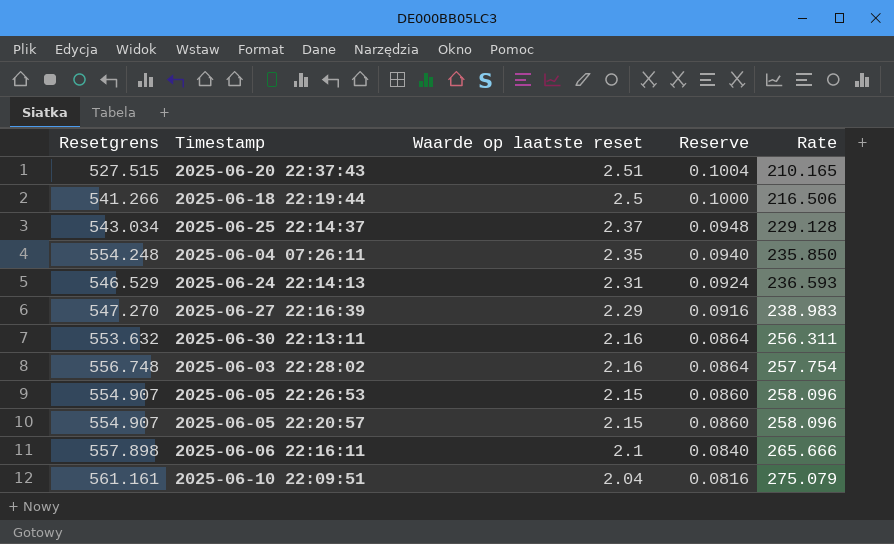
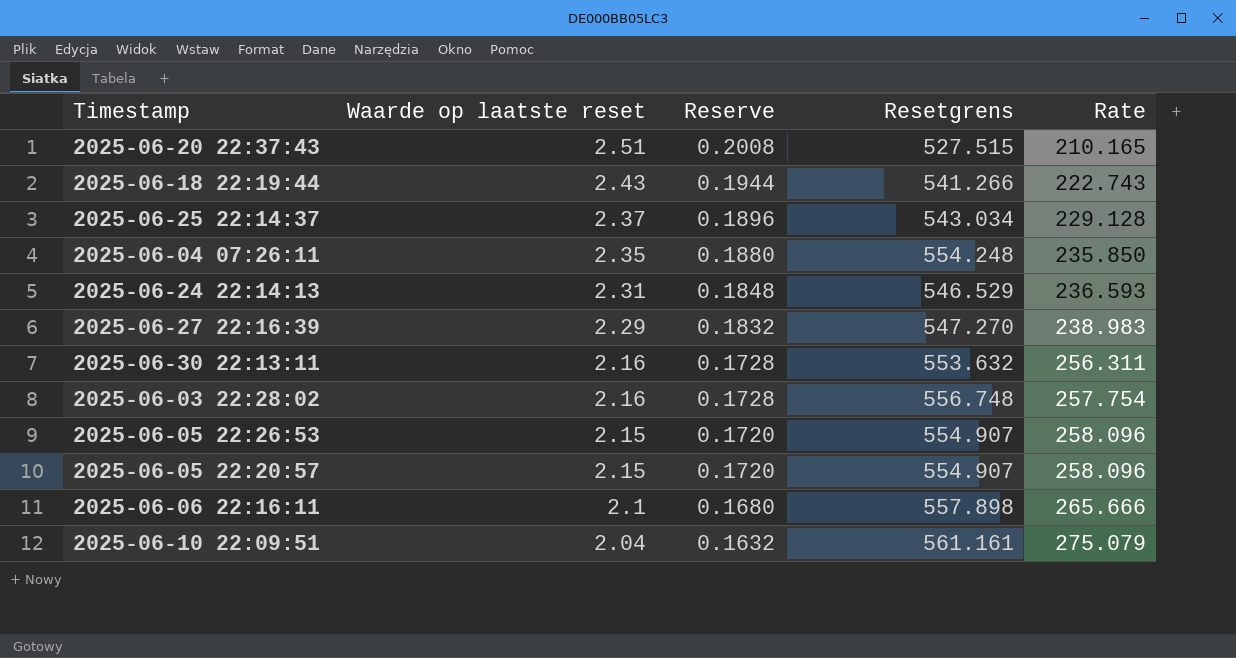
column Reserve | formula: [Waarde op laatste reset] * 0.04 -> [Waarde op laatste reset] * 0.08
column Resetgrens | position: 1 -> 4
2025-06-18 22:19:44 | Waarde op laatste reset: 2.5 -> 2.43
2025-06-18 22:19:44 | Rate: 216.506 -> 222.743

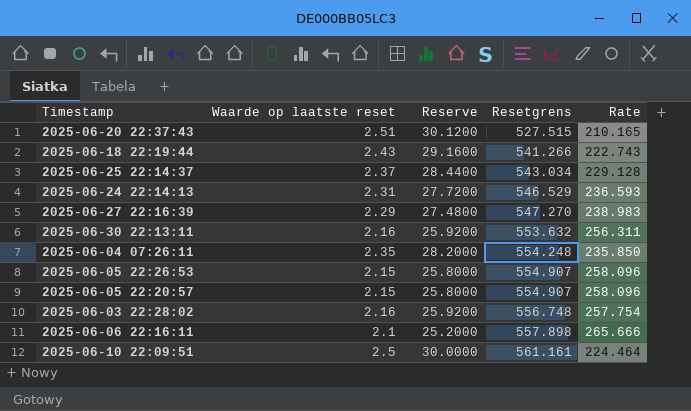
row order: Waarde op laatste reset descending -> Resetgrens ascending
column Reserve | formula: [Waarde op laatste reset] * 0.08 -> [Waarde op laatste reset] * 12
2025-06-10 22:09:51 | Waarde op laatste reset: 2.04 -> 2.5
2025-06-10 22:09:51 | Rate: 275.079 -> 224.464

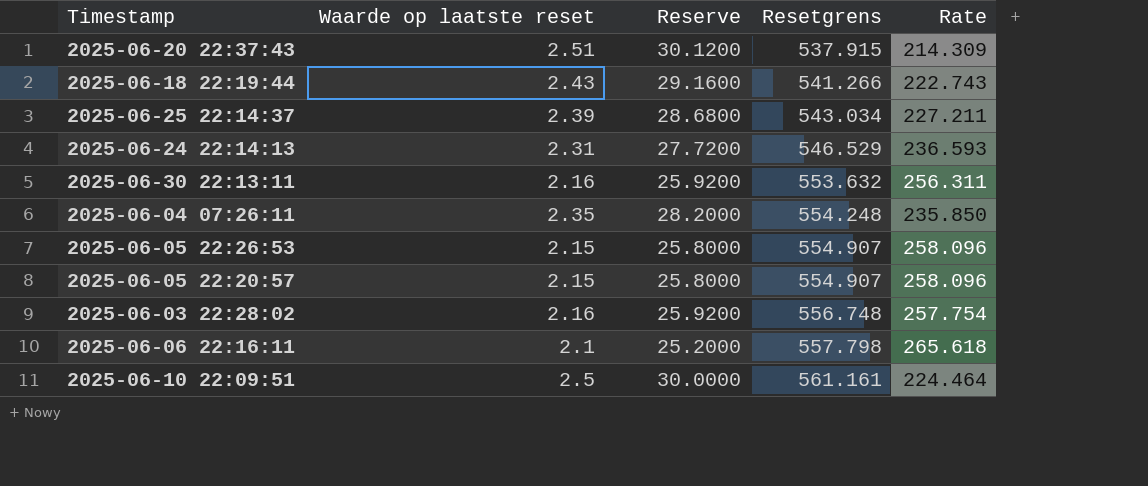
row 2025-06-27 22:16:39: 2.29 | 27.4800 | 547.270 | 238.983 -> none
2025-06-20 22:37:43 | Resetgrens: 527.515 -> 537.915
2025-06-20 22:37:43 | Rate: 210.165 -> 214.309
2025-06-25 22:14:37 | Waarde op laatste reset: 2.37 -> 2.39
2025-06-25 22:14:37 | Reserve: 28.4400 -> 28.6800
2025-06-25 22:14:37 | Rate: 229.128 -> 227.211
2025-06-06 22:16:11 | Resetgrens: 557.898 -> 557.798
2025-06-06 22:16:11 | Rate: 265.666 -> 265.618

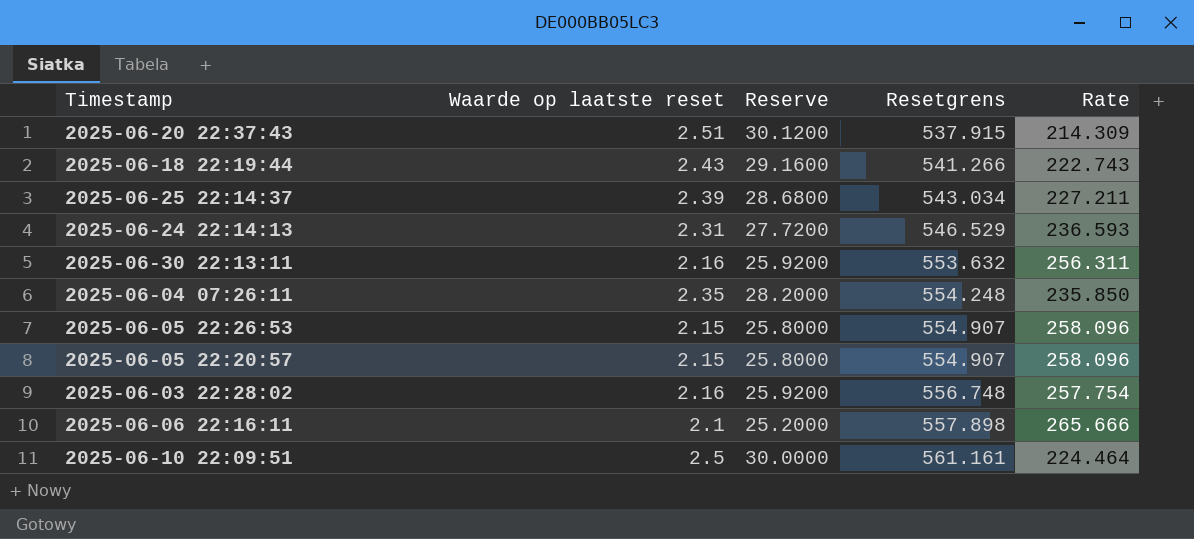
2025-06-06 22:16:11 | Resetgrens: 557.798 -> 557.898
2025-06-06 22:16:11 | Rate: 265.618 -> 265.666

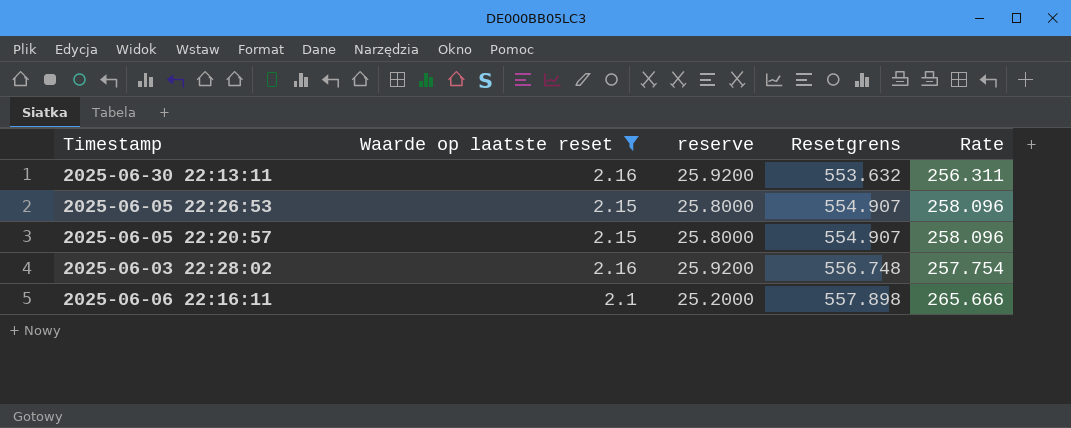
filter: none -> Waarde op laatste reset <= 2.16
column name: Reserve -> reserve

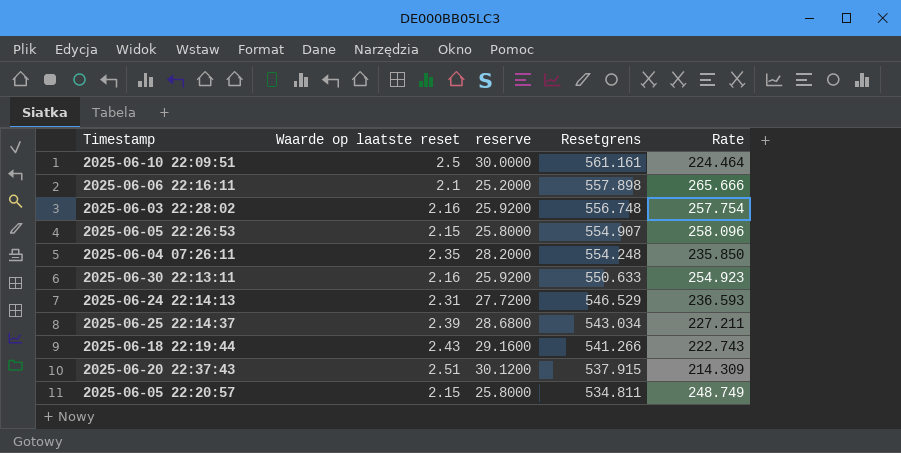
filter: Waarde op laatste reset <= 2.16 -> none
row order: Resetgrens ascending -> Resetgrens descending
2025-06-30 22:13:11 | Resetgrens: 553.632 -> 550.633
2025-06-30 22:13:11 | Rate: 256.311 -> 254.923
2025-06-05 22:20:57 | Resetgrens: 554.907 -> 534.811
2025-06-05 22:20:57 | Rate: 258.096 -> 248.749

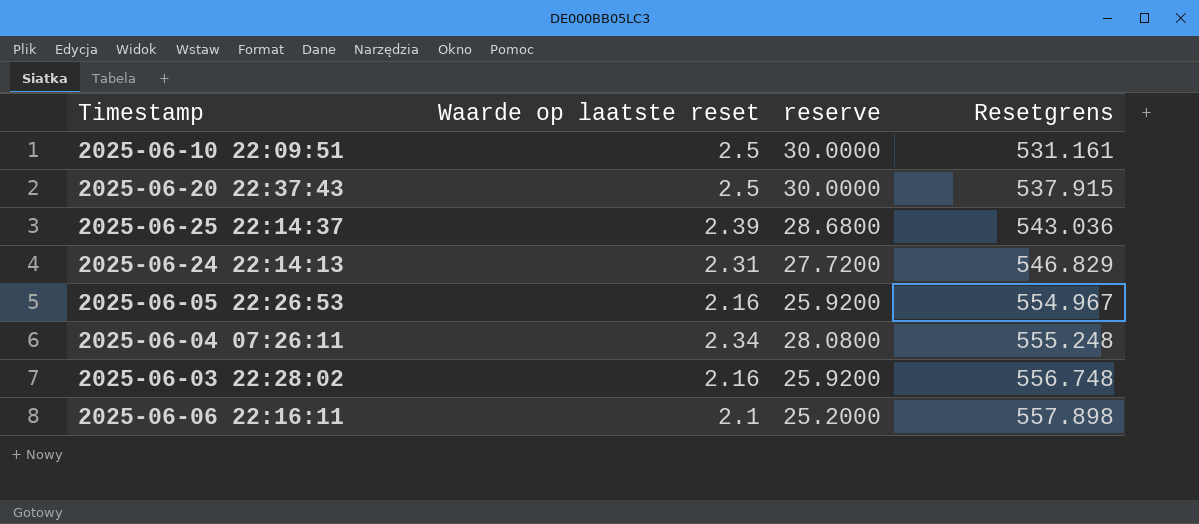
row order: Resetgrens descending -> Resetgrens ascending
column Rate | formula: [Resetgrens] / [Waarde op laatste reset] -> none
row 2025-06-30 22:13:11: 2.16 | 25.9200 | 550.633 | 254.923 -> none
row 2025-06-18 22:19:44: 2.43 | 29.1600 | 541.266 | 222.743 -> none
row 2025-06-05 22:20:57: 2.15 | 25.8000 | 534.811 | 248.749 -> none
2025-06-10 22:09:51 | Resetgrens: 561.161 -> 531.161
2025-06-20 22:37:43 | Waarde op laatste reset: 2.51 -> 2.5
2025-06-20 22:37:43 | reserve: 30.1200 -> 30.0000
2025-06-25 22:14:37 | Resetgrens: 543.034 -> 543.036
2025-06-24 22:14:13 | Resetgrens: 546.529 -> 546.829
2025-06-05 22:26:53 | Waarde op laatste reset: 2.15 -> 2.16
2025-06-05 22:26:53 | reserve: 25.8000 -> 25.9200
2025-06-05 22:26:53 | Resetgrens: 554.907 -> 554.967
2025-06-04 07:26:11 | Waarde op laatste reset: 2.35 -> 2.34
2025-06-04 07:26:11 | reserve: 28.2000 -> 28.0800
2025-06-04 07:26:11 | Resetgrens: 554.248 -> 555.248

